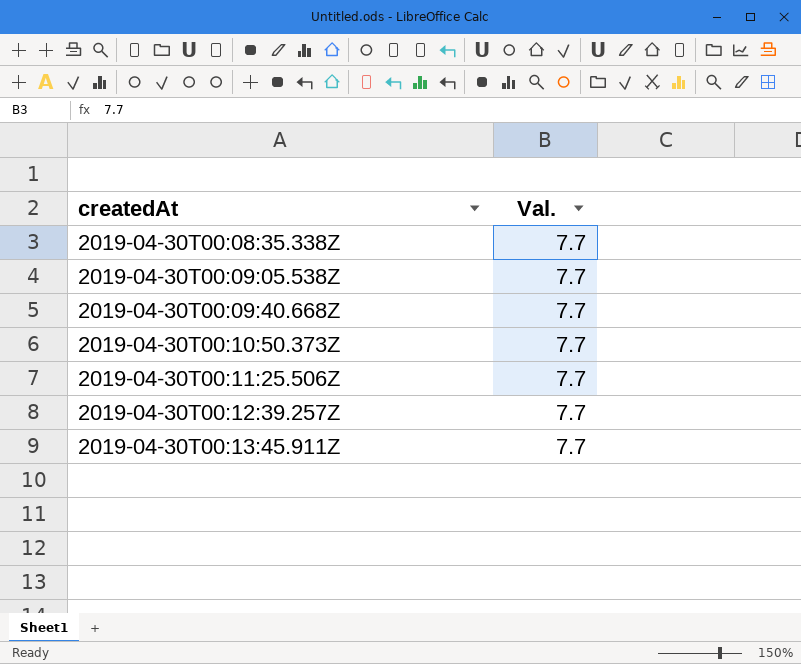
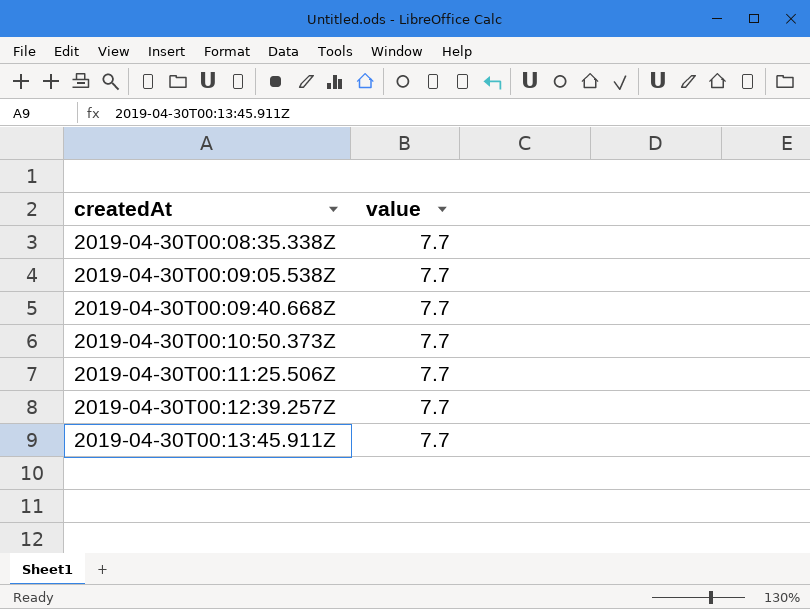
column name: Val. -> value

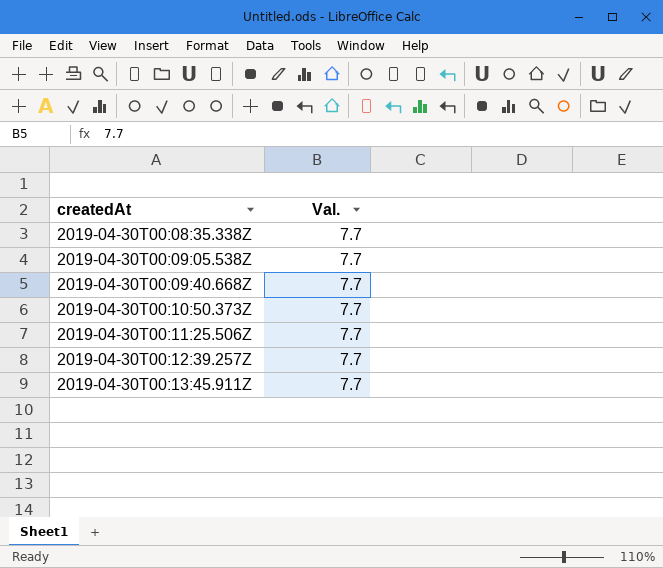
column name: value -> Val.

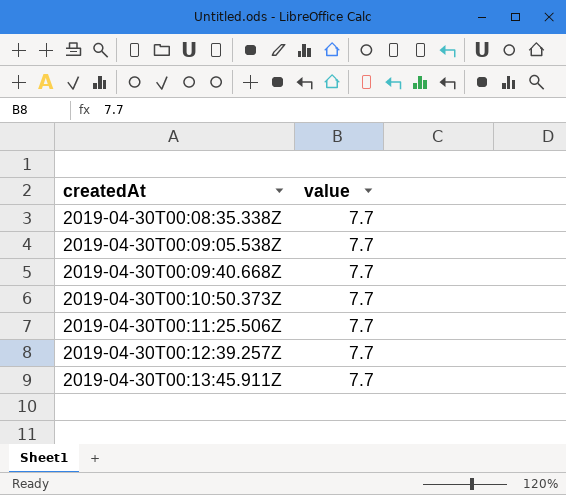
column name: Val. -> value

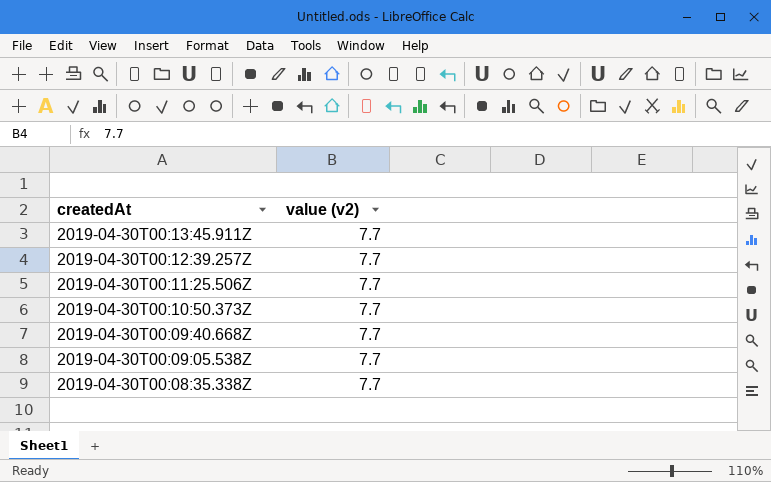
row order: createdAt ascending -> createdAt descending
column name: value -> value (v2)

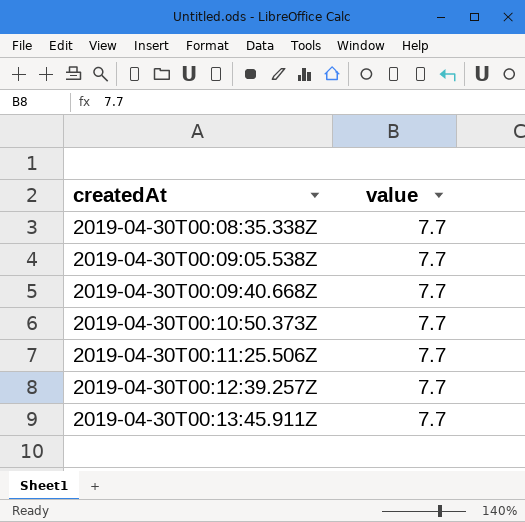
row order: createdAt descending -> createdAt ascending
column name: value (v2) -> value

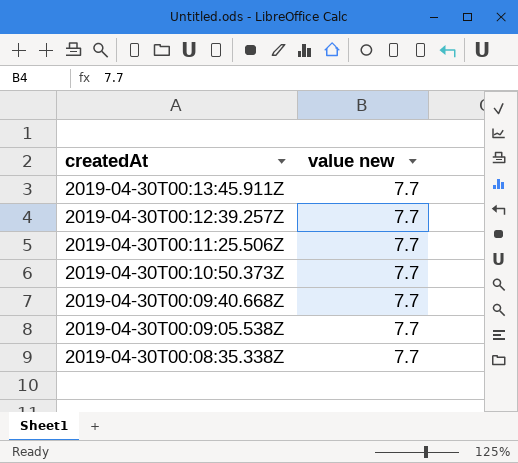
row order: createdAt ascending -> createdAt descending
column name: value -> value new

